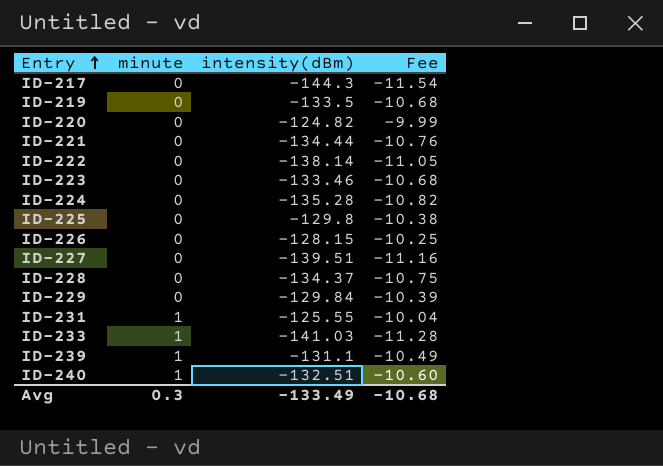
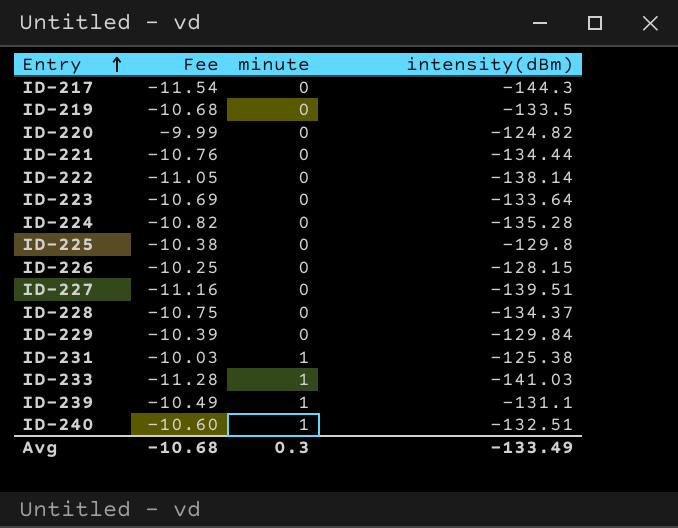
column Fee | position: 4 -> 2
ID-223 | Fee: -10.68 -> -10.69
ID-223 | intensity(dBm): -133.46 -> -133.64
ID-231 | Fee: -10.04 -> -10.03
ID-231 | intensity(dBm): -125.55 -> -125.38

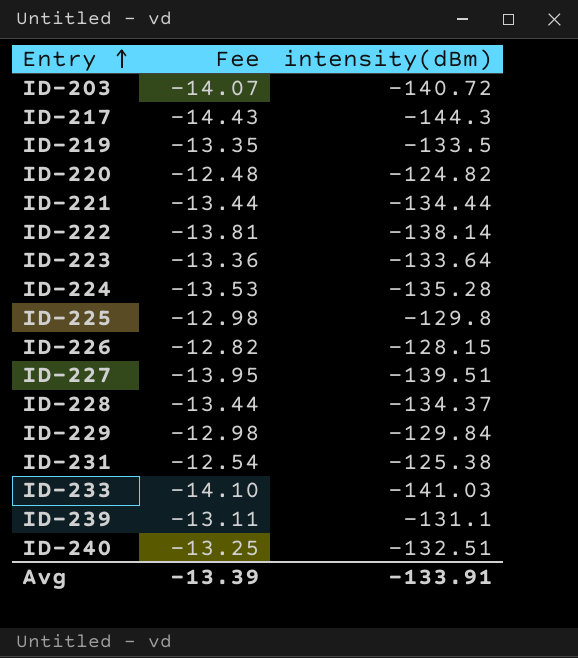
column minute | position: 3 -> none
column Fee | formula: [intensity(dBm)] * 0.08 -> [intensity(dBm)] * 0.1
row ID-203: none -> -14.07 | -140.72
Avg | Fee: -10.68 -> -13.39
Avg | intensity(dBm): -133.49 -> -133.91

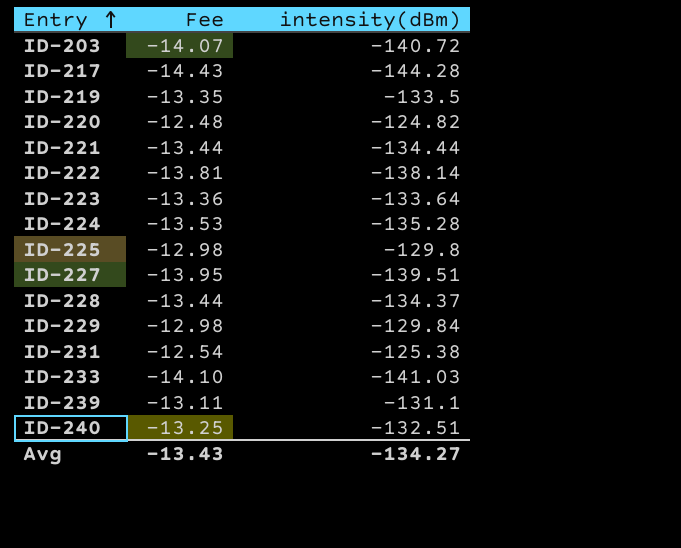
row ID-226: -12.82 | -128.15 -> none
ID-217 | intensity(dBm): -144.3 -> -144.28
Avg | Fee: -13.39 -> -13.43
Avg | intensity(dBm): -133.91 -> -134.27

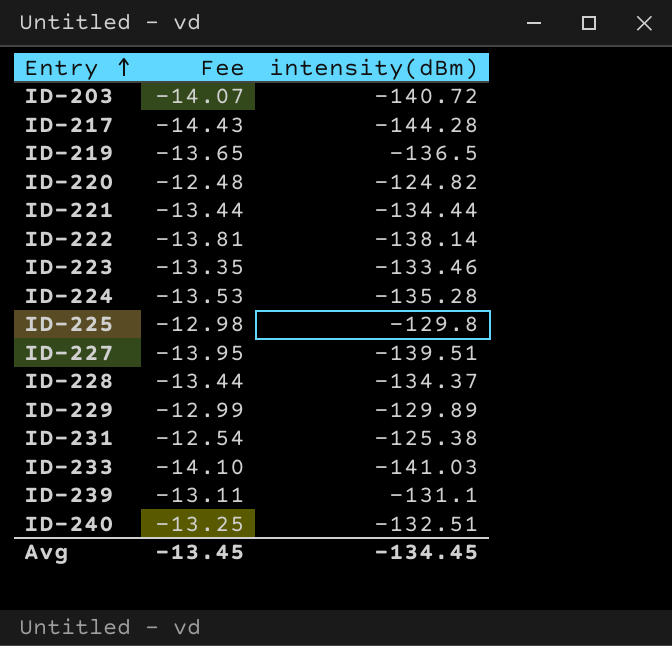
ID-219 | Fee: -13.35 -> -13.65
ID-219 | intensity(dBm): -133.5 -> -136.5
ID-223 | Fee: -13.36 -> -13.35
ID-223 | intensity(dBm): -133.64 -> -133.46
ID-229 | Fee: -12.98 -> -12.99
ID-229 | intensity(dBm): -129.84 -> -129.89
Avg | Fee: -13.43 -> -13.45
Avg | intensity(dBm): -134.27 -> -134.45

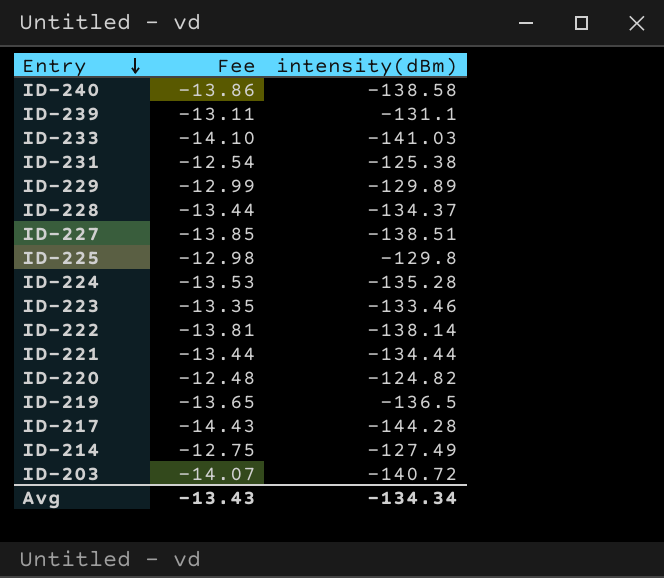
row order: Entry ascending -> Entry descending
ID-240 | Fee: -13.25 -> -13.86
ID-240 | intensity(dBm): -132.51 -> -138.58
ID-227 | Fee: -13.95 -> -13.85
ID-227 | intensity(dBm): -139.51 -> -138.51
row ID-214: none -> -12.75 | -127.49
Avg | Fee: -13.45 -> -13.43
Avg | intensity(dBm): -134.45 -> -134.34

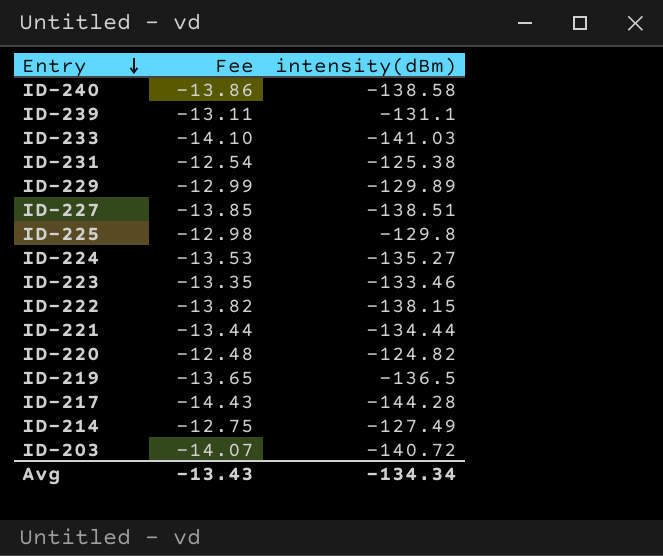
row ID-228: -13.44 | -134.37 -> none
ID-224 | intensity(dBm): -135.28 -> -135.27
ID-222 | Fee: -13.81 -> -13.82
ID-222 | intensity(dBm): -138.14 -> -138.15

